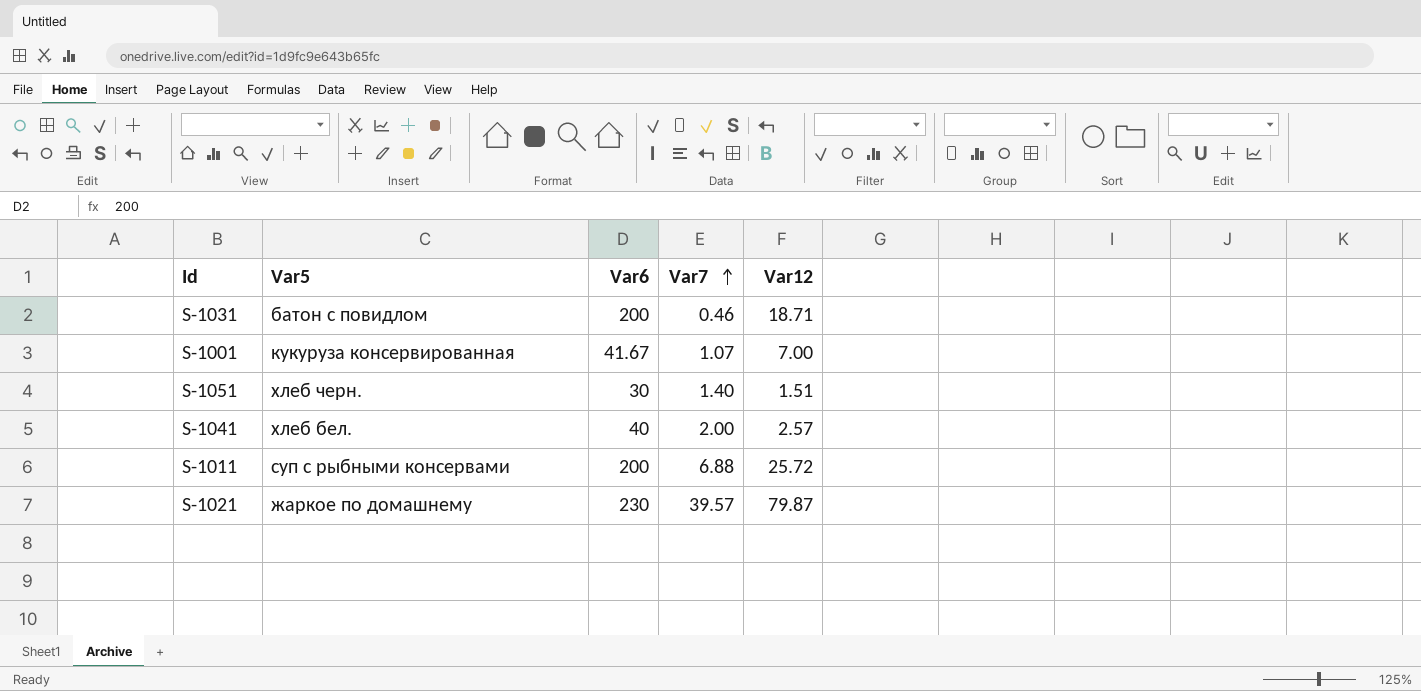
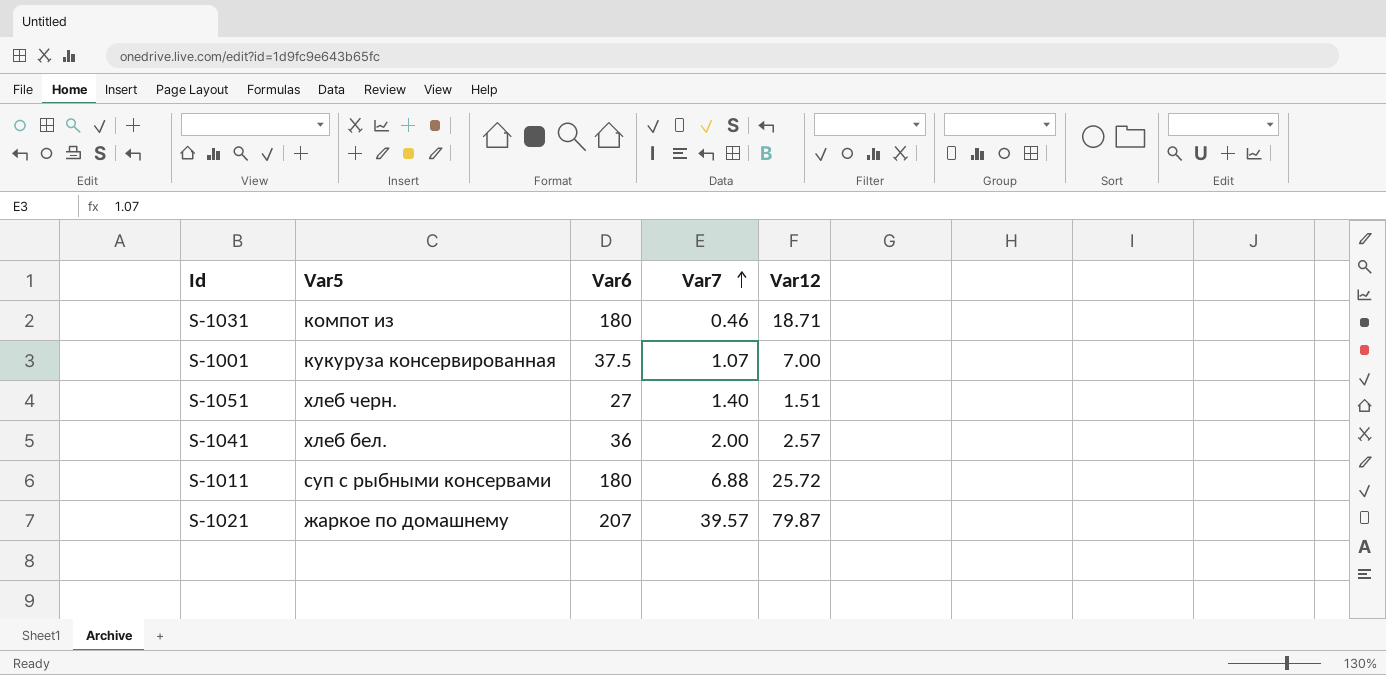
S-1031 | Var5: батон с повидлом -> компот из
S-1031 | Var6: 200 -> 180
S-1001 | Var6: 41.67 -> 37.5
S-1051 | Var6: 30 -> 27
S-1041 | Var6: 40 -> 36
S-1011 | Var6: 200 -> 180
S-1021 | Var6: 230 -> 207

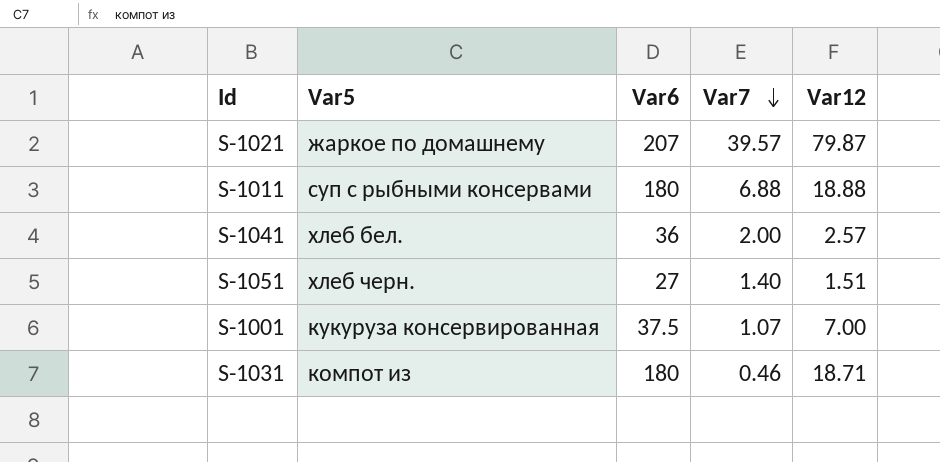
row order: Var7 ascending -> Var7 descending
S-1011 | Var12: 25.72 -> 18.88

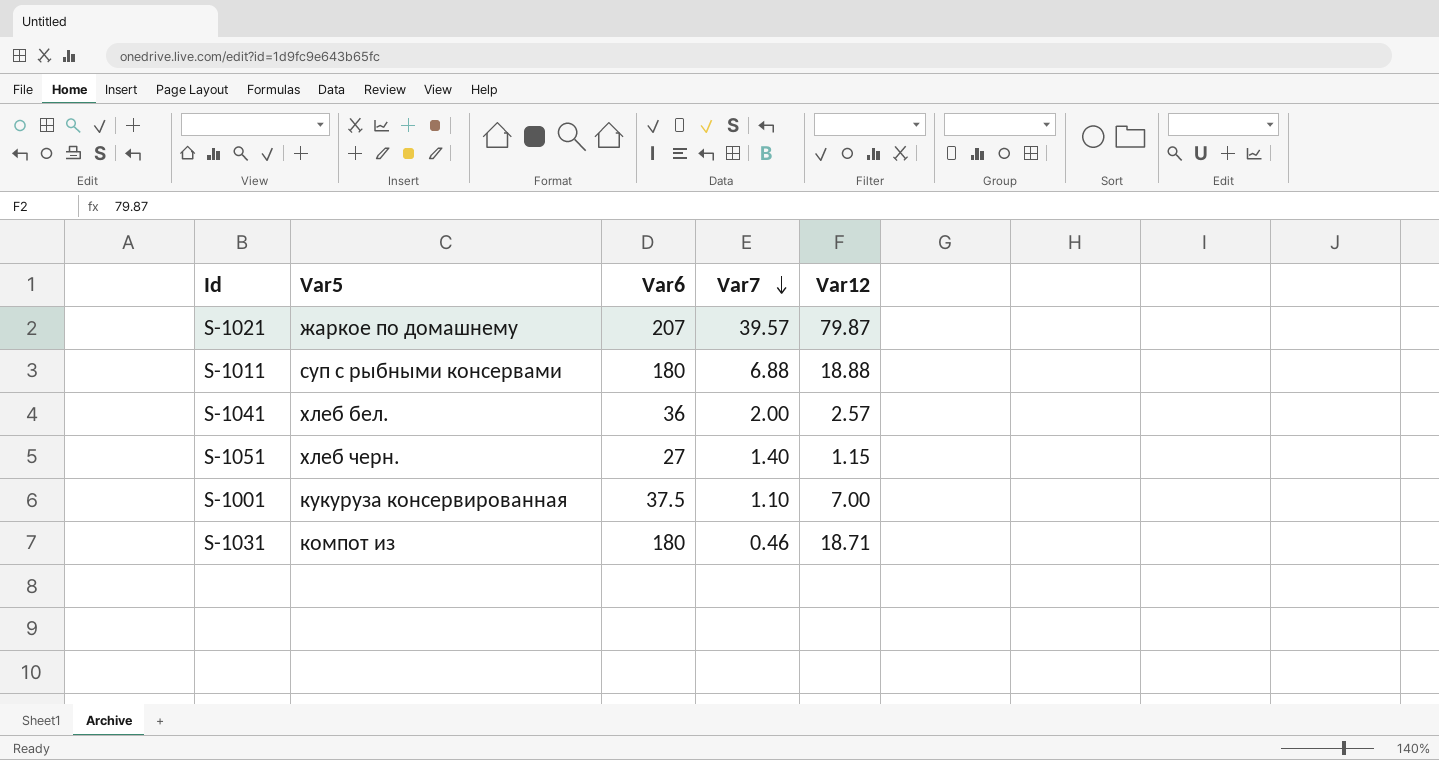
S-1051 | Var12: 1.51 -> 1.15
S-1001 | Var7: 1.07 -> 1.10

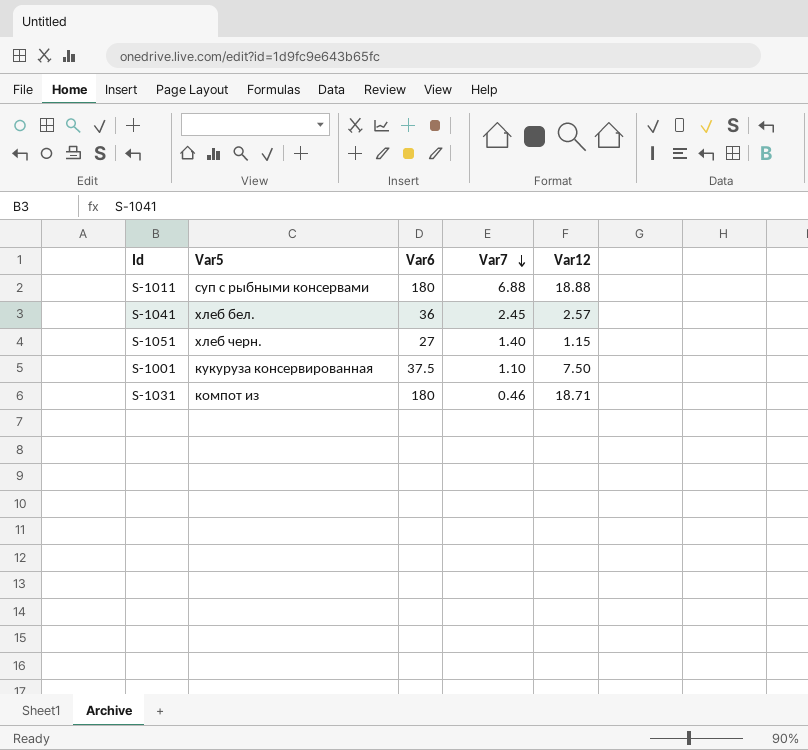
row S-1021: жаркое по домашнему | 207 | 39.57 | 79.87 -> none
S-1041 | Var7: 2.00 -> 2.45
S-1001 | Var12: 7.00 -> 7.50

